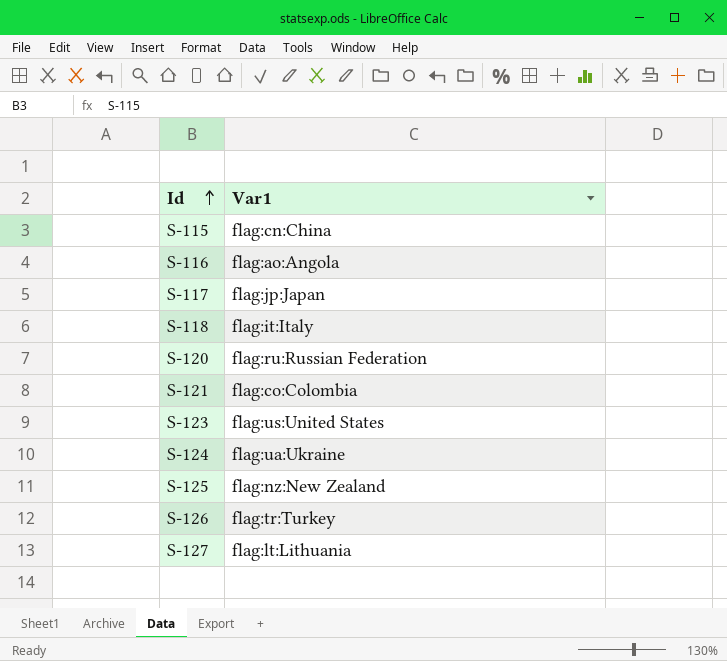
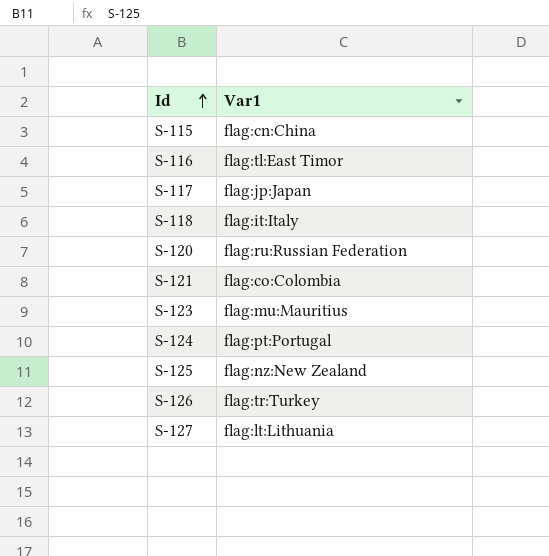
S-116 | Var1: flag:ao:Angola -> flag:tl:East Timor
S-123 | Var1: flag:us:United States -> flag:mu:Mauritius
S-124 | Var1: flag:ua:Ukraine -> flag:pt:Portugal

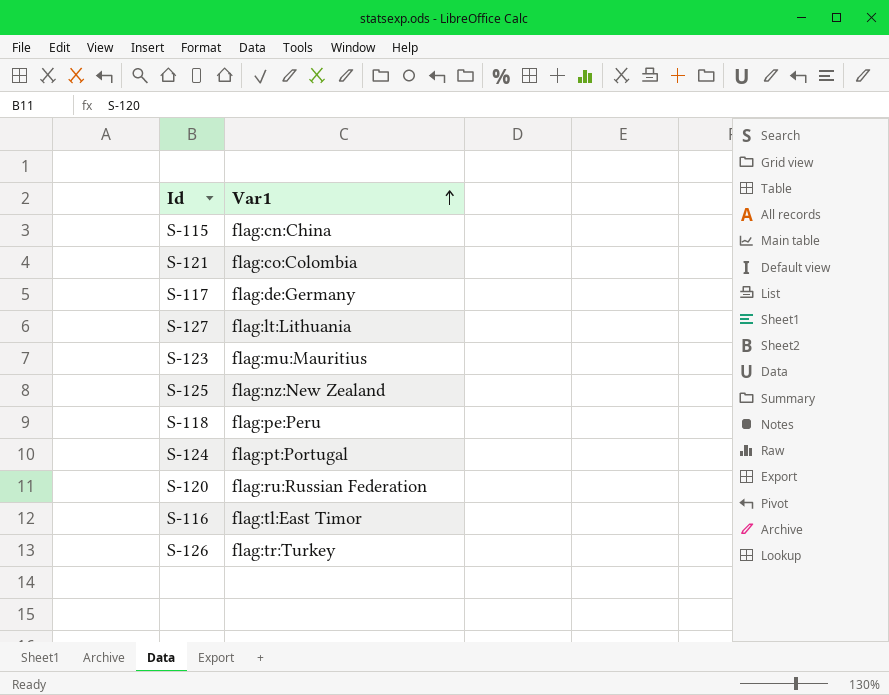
row order: Id ascending -> Var1 ascending
S-117 | Var1: flag:jp:Japan -> flag:de:Germany
S-118 | Var1: flag:it:Italy -> flag:pe:Peru

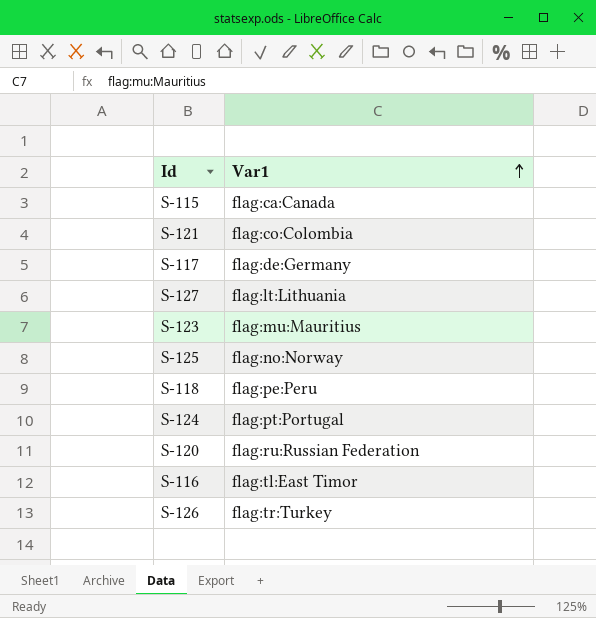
S-115 | Var1: flag:cn:China -> flag:ca:Canada
S-125 | Var1: flag:nz:New Zealand -> flag:no:Norway

